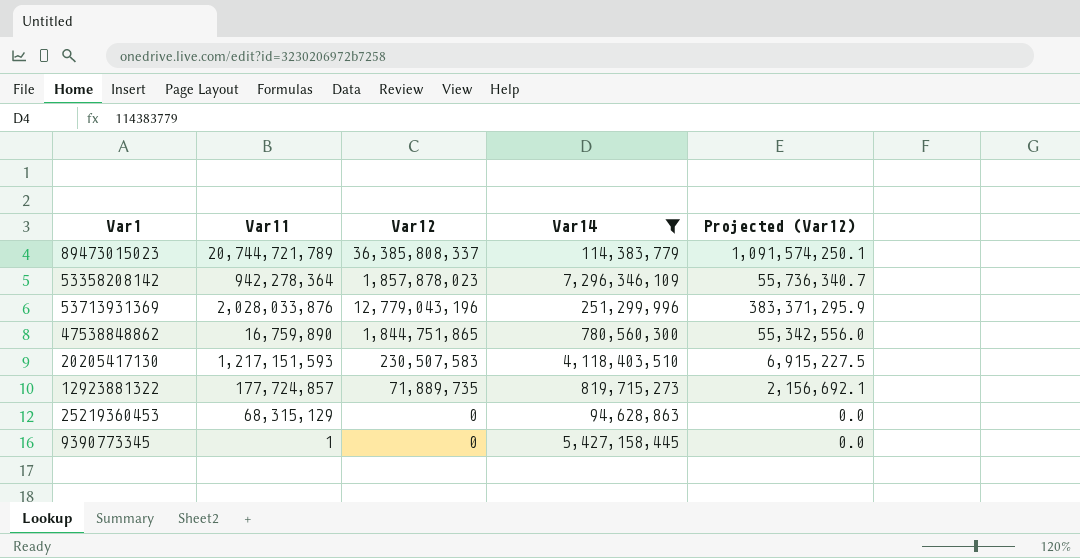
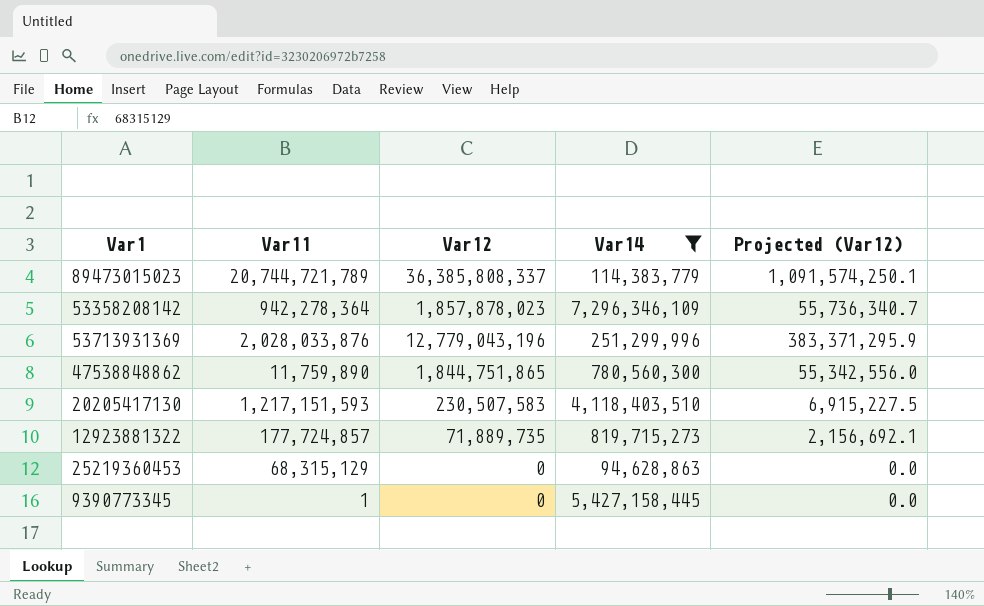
47538848862 | Var11: 16,759,890 -> 11,759,890

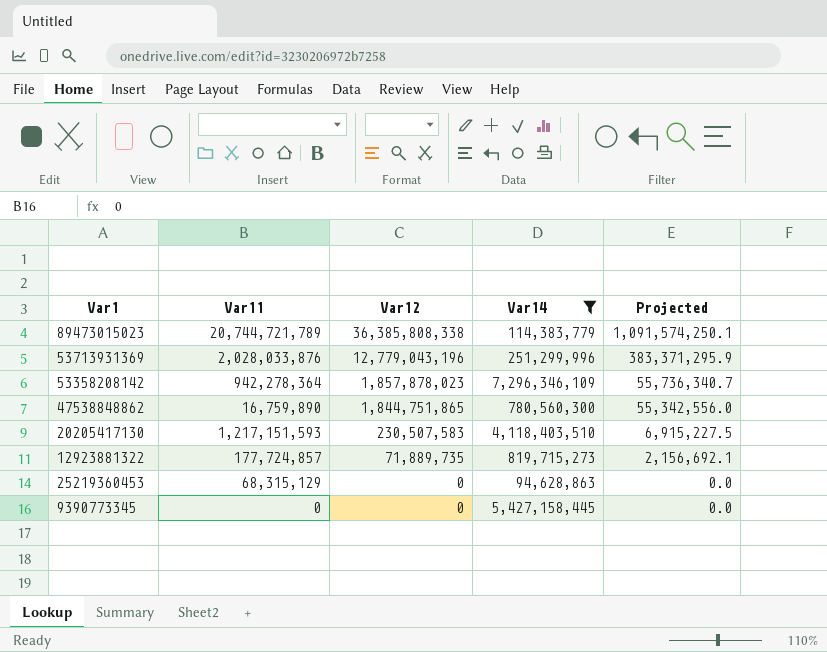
row order: none -> Var12 descending
column name: Projected (Var12) -> Projected
89473015023 | Var12: 36,385,808,337 -> 36,385,808,338
47538848862 | Var11: 11,759,890 -> 16,759,890
9390773345 | Var11: 1 -> 0

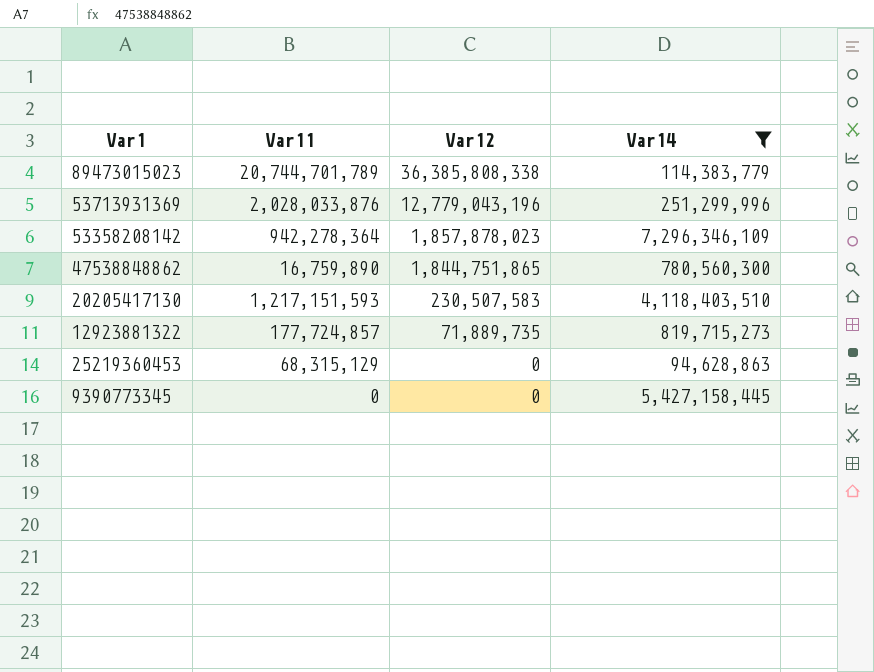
column Projected | formula: [Var12] * 0.03 -> none
89473015023 | Var11: 20,744,721,789 -> 20,744,701,789

